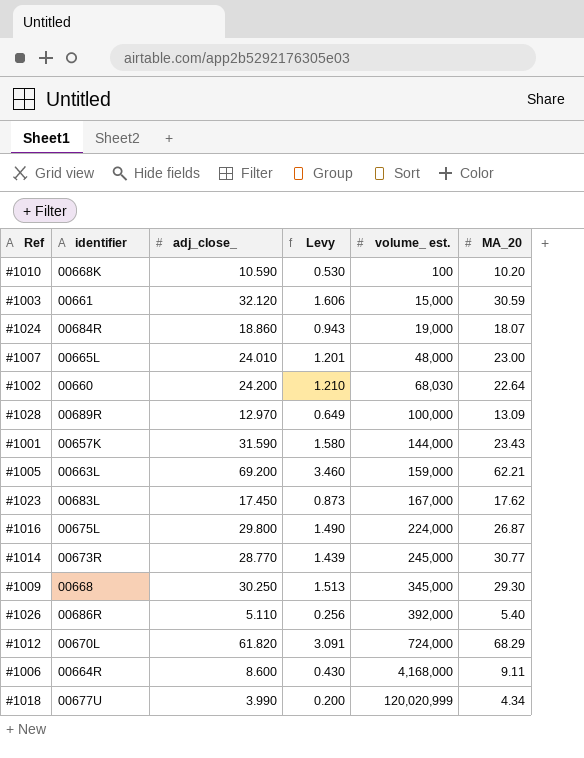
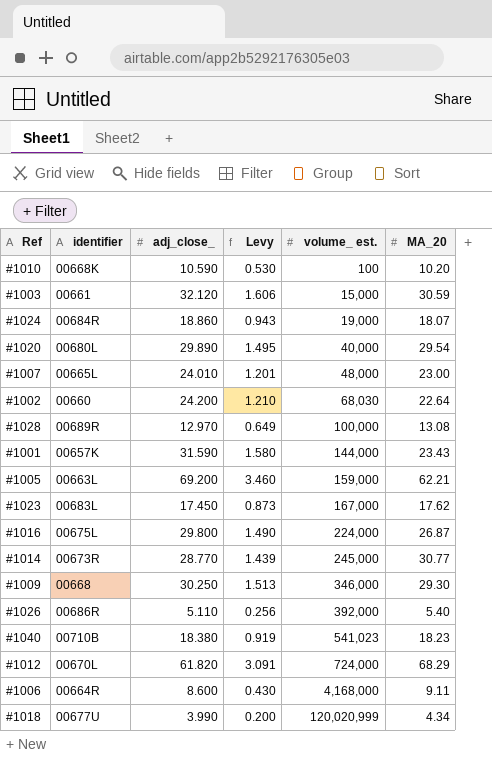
row #1020: none -> 00680L | 29.890 | 1.495 | 40,000 | 29.54
#1028 | MA_20: 13.09 -> 13.08
#1009 | volume_ est.: 345,000 -> 346,000
row #1040: none -> 00710B | 18.380 | 0.919 | 541,023 | 18.23

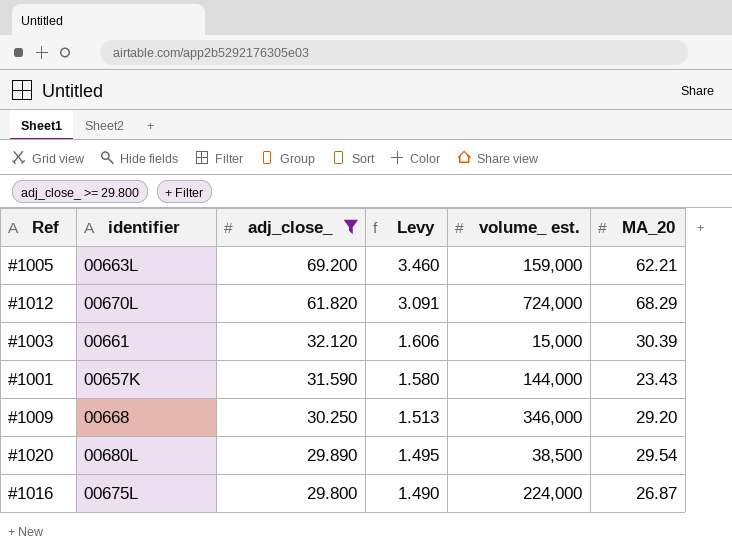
filter: none -> adj_close_ >= 29.800
row order: volume_ est. ascending -> adj_close_ descending
#1003 | MA_20: 30.59 -> 30.39
#1009 | MA_20: 29.30 -> 29.20
#1020 | volume_ est.: 40,000 -> 38,500

